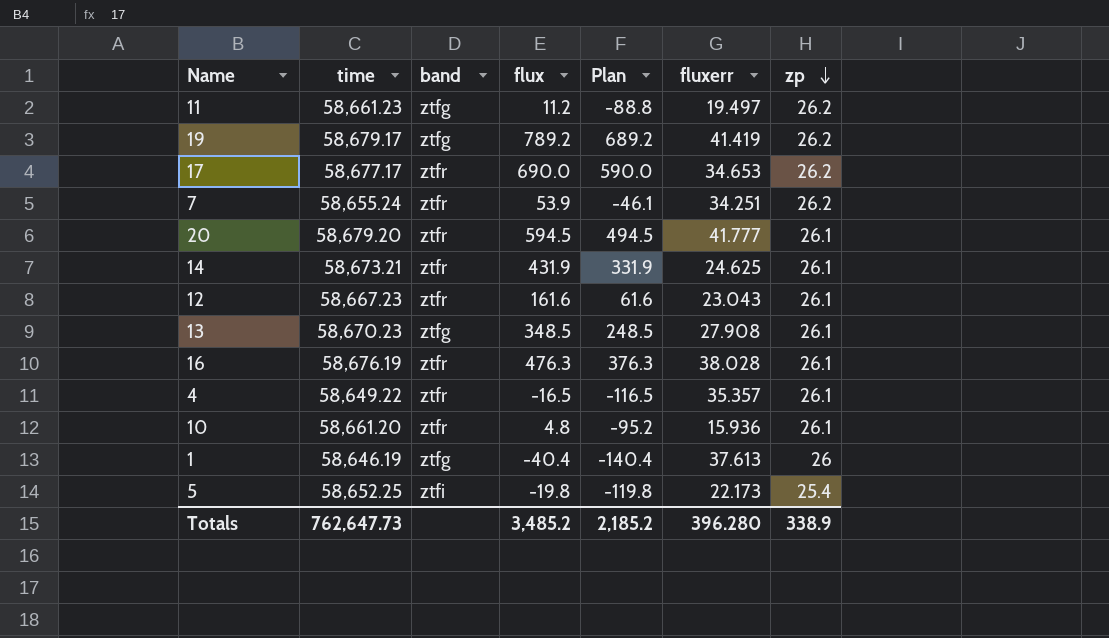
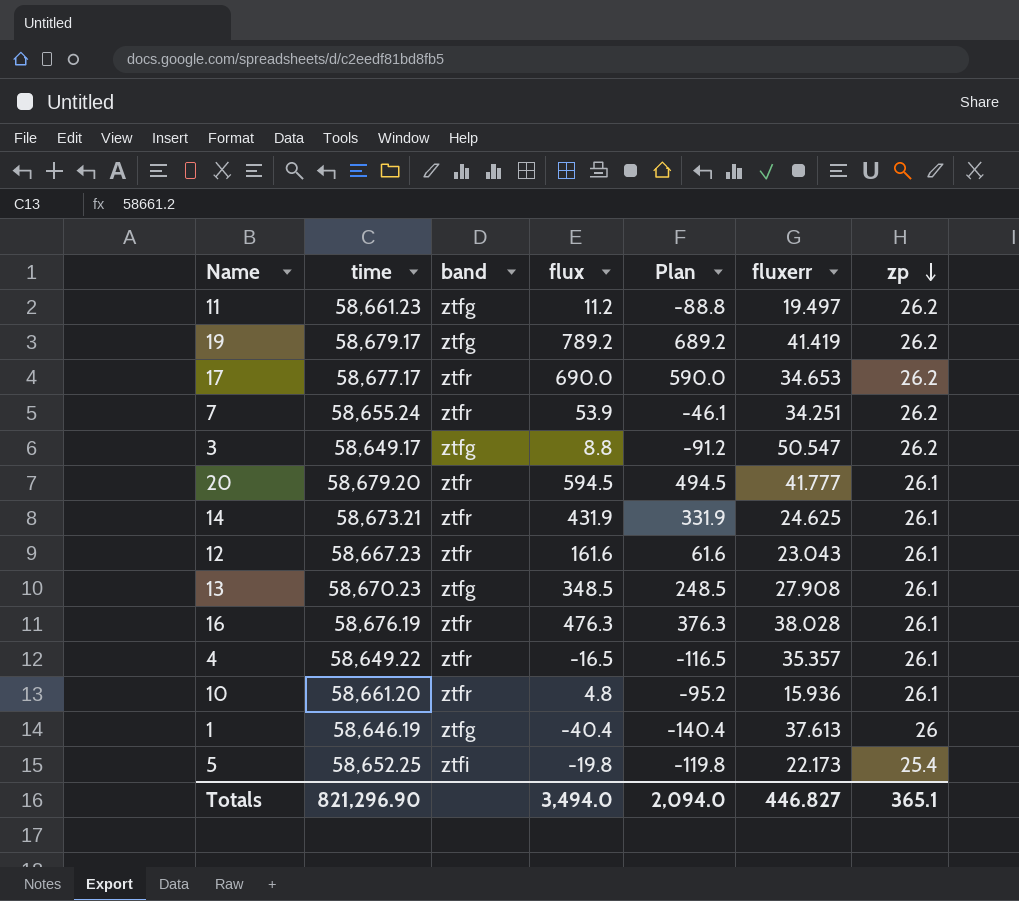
row 3: none -> 58,649.17 | ztfg | 8.8 | -91.2 | 50.547 | 26.2
Totals | time: 762,647.73 -> 821,296.90
Totals | flux: 3,485.2 -> 3,494.0
Totals | Plan: 2,185.2 -> 2,094.0
Totals | fluxerr: 396.280 -> 446.827
Totals | zp: 338.9 -> 365.1

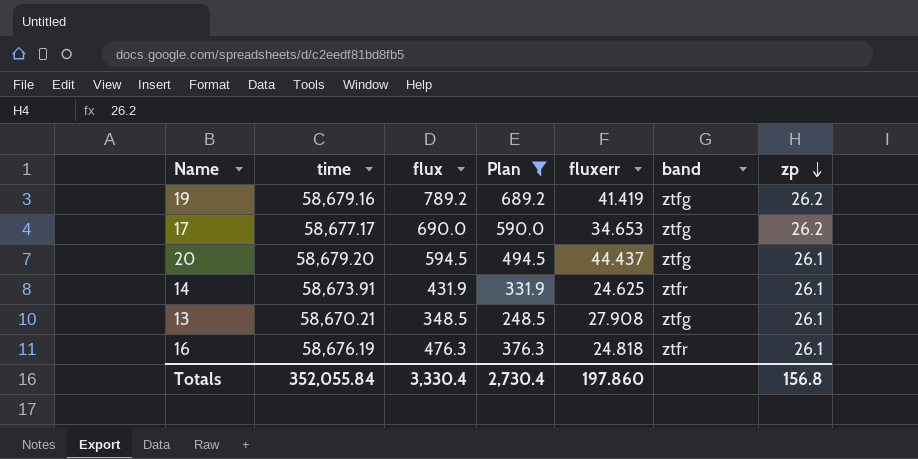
filter: none -> Plan >= 248.5
column band | position: 3 -> 6
19 | time: 58,679.17 -> 58,679.16
17 | band: ztfr -> ztfg
20 | fluxerr: 41.777 -> 44.437
20 | band: ztfr -> ztfg
14 | time: 58,673.21 -> 58,673.91
13 | time: 58,670.23 -> 58,670.21
16 | fluxerr: 38.028 -> 24.818
Totals | time: 821,296.90 -> 352,055.84
Totals | flux: 3,494.0 -> 3,330.4
Totals | Plan: 2,094.0 -> 2,730.4
Totals | fluxerr: 446.827 -> 197.860
Totals | zp: 365.1 -> 156.8

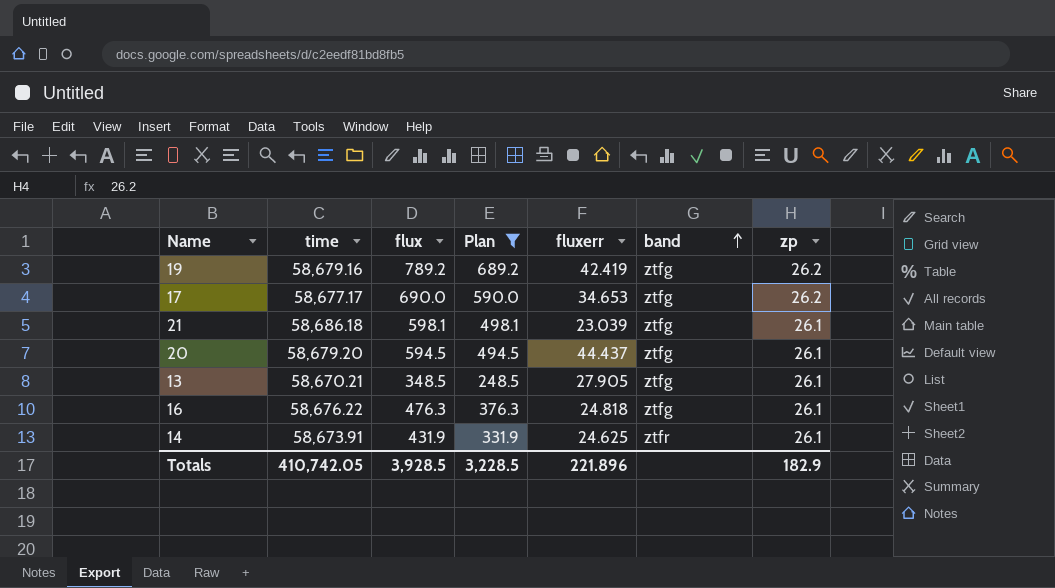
row order: zp descending -> band ascending
19 | fluxerr: 41.419 -> 42.419
row 21: none -> 58,686.18 | 598.1 | 498.1 | 23.039 | ztfg | 26.1
13 | fluxerr: 27.908 -> 27.905
16 | time: 58,676.19 -> 58,676.22
16 | band: ztfr -> ztfg
Totals | time: 352,055.84 -> 410,742.05
Totals | flux: 3,330.4 -> 3,928.5
Totals | Plan: 2,730.4 -> 3,228.5
Totals | fluxerr: 197.860 -> 221.896
Totals | zp: 156.8 -> 182.9

